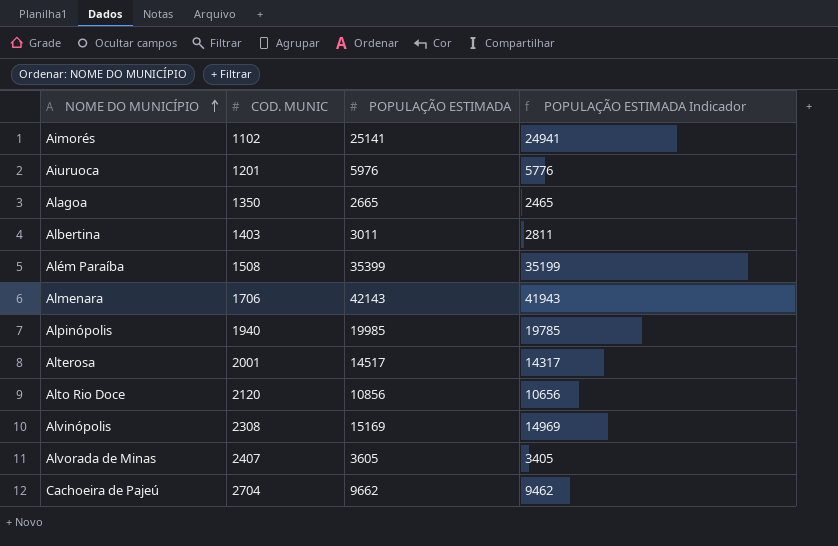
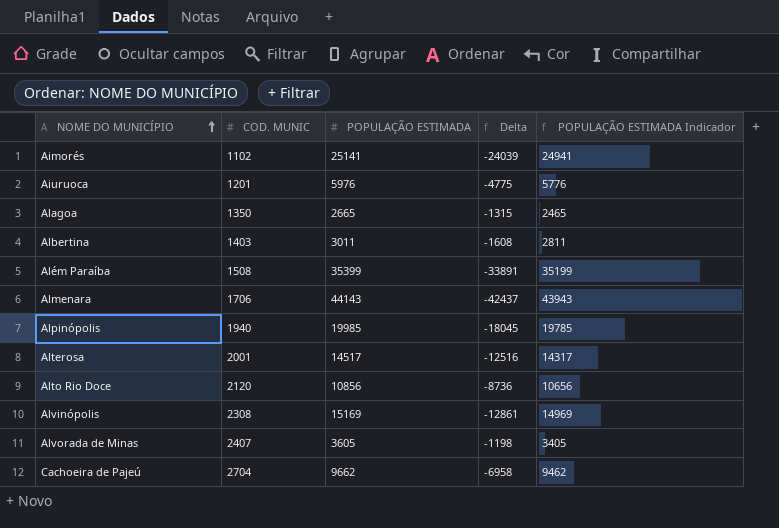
column Delta | formula: none -> [COD. MUNIC] - [POPULAÇÃO ESTIMADA]
Almenara | POPULAÇÃO ESTIMADA: 42143 -> 44143
Almenara | POPULAÇÃO ESTIMADA Indicador: 41943 -> 43943

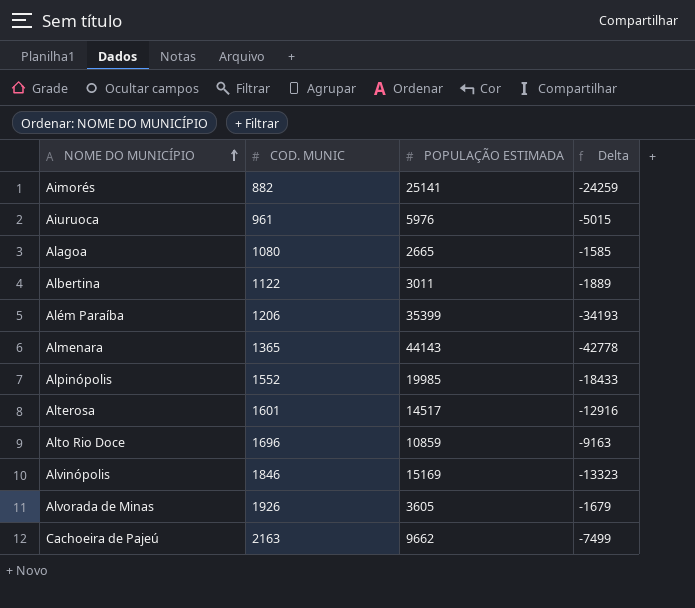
column POPULAÇÃO ESTIMADA Indicador | formula: [POPULAÇÃO ESTIMADA] - 200 -> none
Aimorés | COD. MUNIC: 1102 -> 882
Aimorés | Delta: -24039 -> -24259
Aiuruoca | COD. MUNIC: 1201 -> 961
Aiuruoca | Delta: -4775 -> -5015
Alagoa | COD. MUNIC: 1350 -> 1080
Alagoa | Delta: -1315 -> -1585
Albertina | COD. MUNIC: 1403 -> 1122
Albertina | Delta: -1608 -> -1889
Além Paraíba | COD. MUNIC: 1508 -> 1206
Além Paraíba | Delta: -33891 -> -34193
Almenara | COD. MUNIC: 1706 -> 1365
Almenara | Delta: -42437 -> -42778
Alpinópolis | COD. MUNIC: 1940 -> 1552
Alpinópolis | Delta: -18045 -> -18433
Alterosa | COD. MUNIC: 2001 -> 1601
Alterosa | Delta: -12516 -> -12916
Alto Rio Doce | COD. MUNIC: 2120 -> 1696
Alto Rio Doce | POPULAÇÃO ESTIMADA: 10856 -> 10859
Alto Rio Doce | Delta: -8736 -> -9163
Alvinópolis | COD. MUNIC: 2308 -> 1846
Alvinópolis | Delta: -12861 -> -13323
Alvorada de Minas | COD. MUNIC: 2407 -> 1926
Alvorada de Minas | Delta: -1198 -> -1679
Cachoeira de Pajeú | COD. MUNIC: 2704 -> 2163
Cachoeira de Pajeú | Delta: -6958 -> -7499

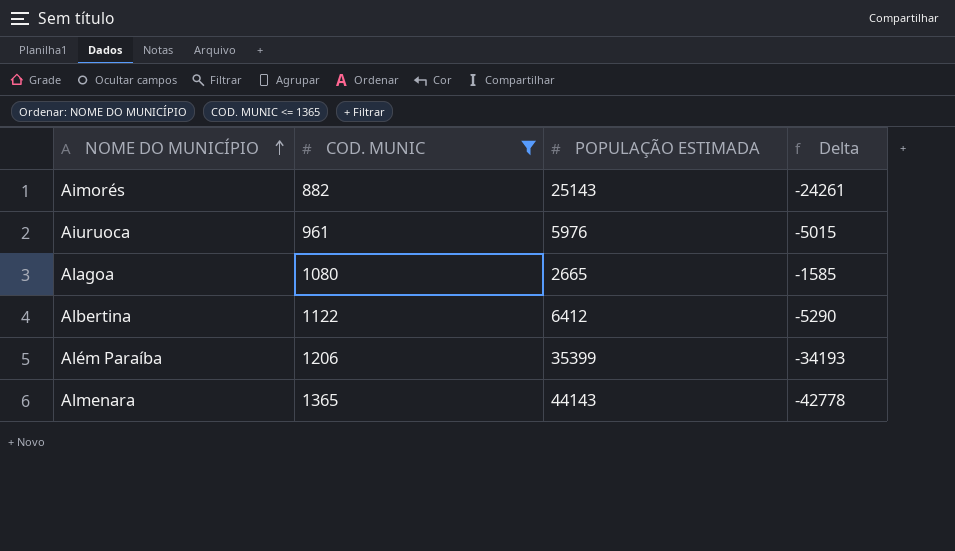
filter: none -> COD. MUNIC <= 1365
Aimorés | POPULAÇÃO ESTIMADA: 25141 -> 25143
Aimorés | Delta: -24259 -> -24261
Albertina | POPULAÇÃO ESTIMADA: 3011 -> 6412
Albertina | Delta: -1889 -> -5290

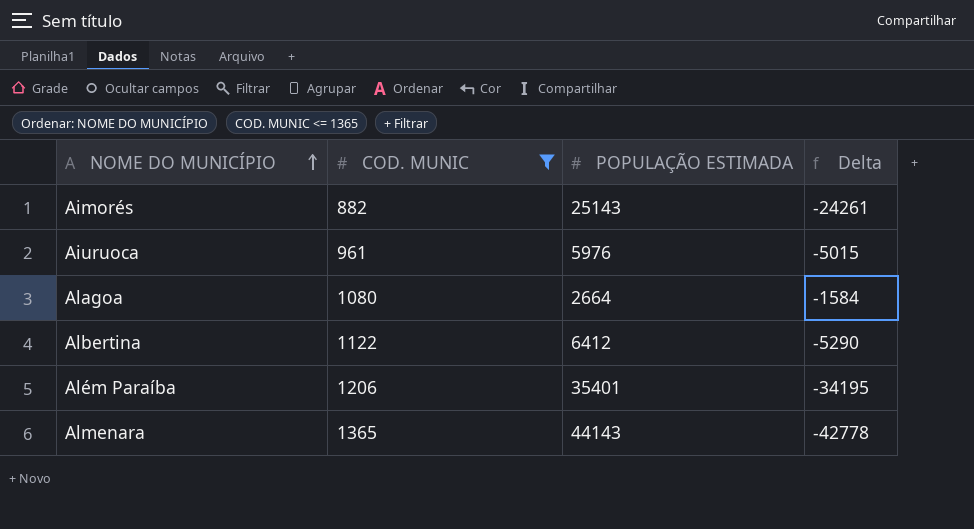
Alagoa | POPULAÇÃO ESTIMADA: 2665 -> 2664
Alagoa | Delta: -1585 -> -1584
Além Paraíba | POPULAÇÃO ESTIMADA: 35399 -> 35401
Além Paraíba | Delta: -34193 -> -34195

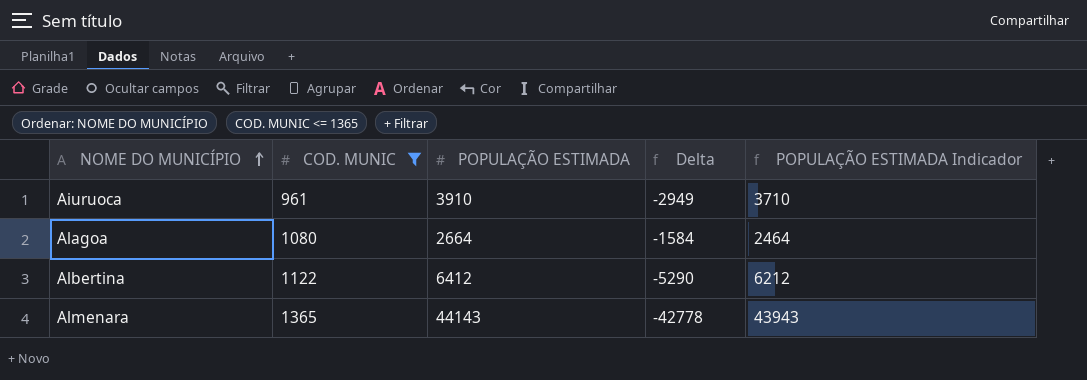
column POPULAÇÃO ESTIMADA Indicador | formula: none -> [POPULAÇÃO ESTIMADA] - 200
row Aimorés: 882 | 25143 | -24261 -> none
row Além Paraíba: 1206 | 35401 | -34195 -> none
Aiuruoca | POPULAÇÃO ESTIMADA: 5976 -> 3910
Aiuruoca | Delta: -5015 -> -2949

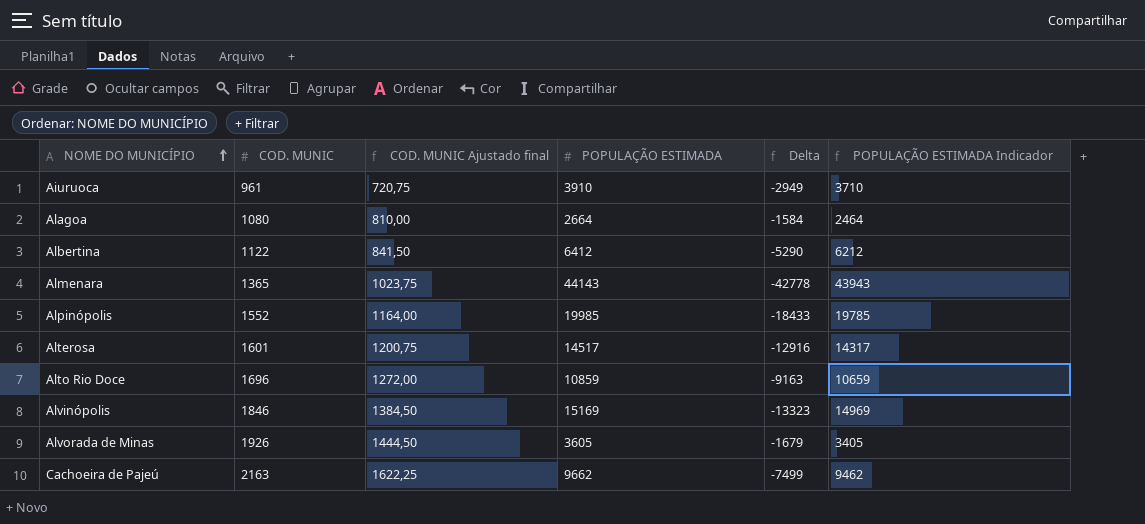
filter: COD. MUNIC <= 1365 -> none
column COD. MUNIC Ajustado final | formula: none -> [COD. MUNIC] * 0,75

